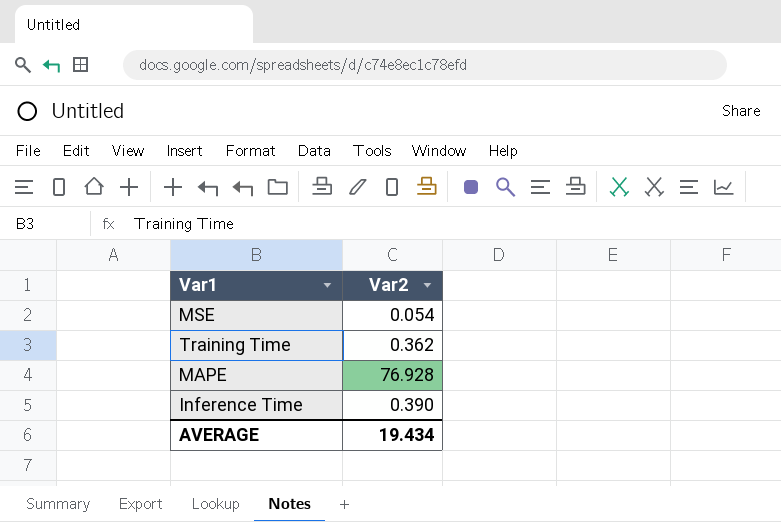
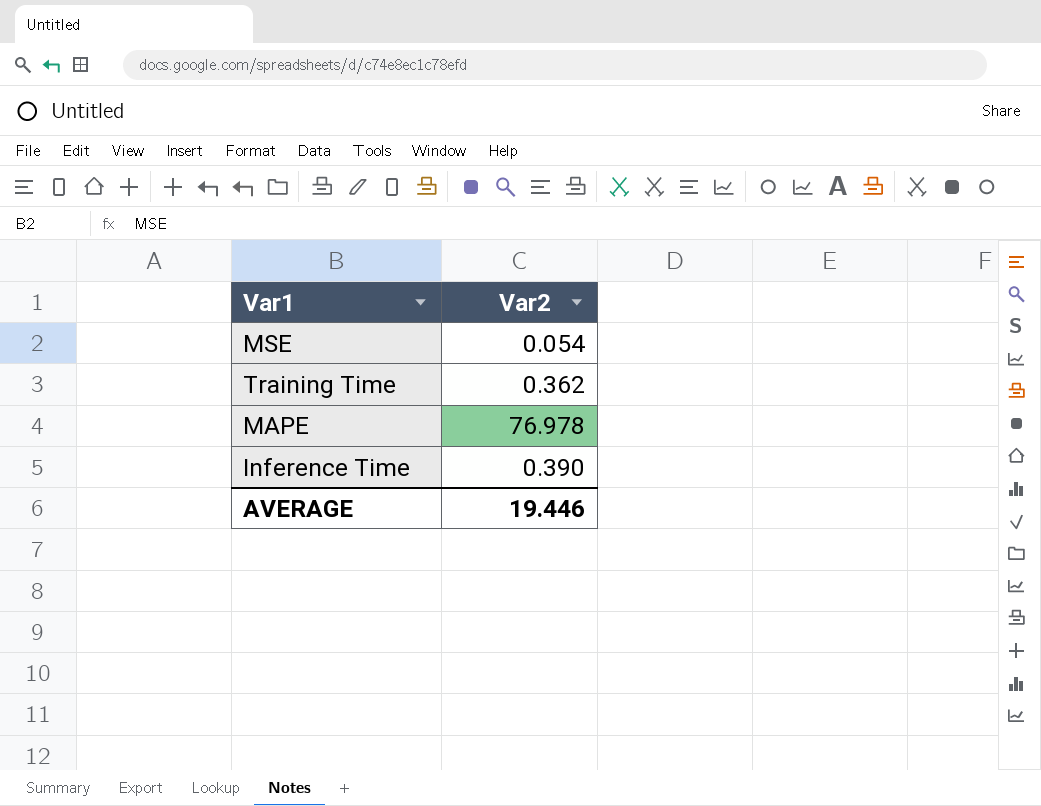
MAPE | Var2: 76.928 -> 76.978
AVERAGE | Var2: 19.434 -> 19.446

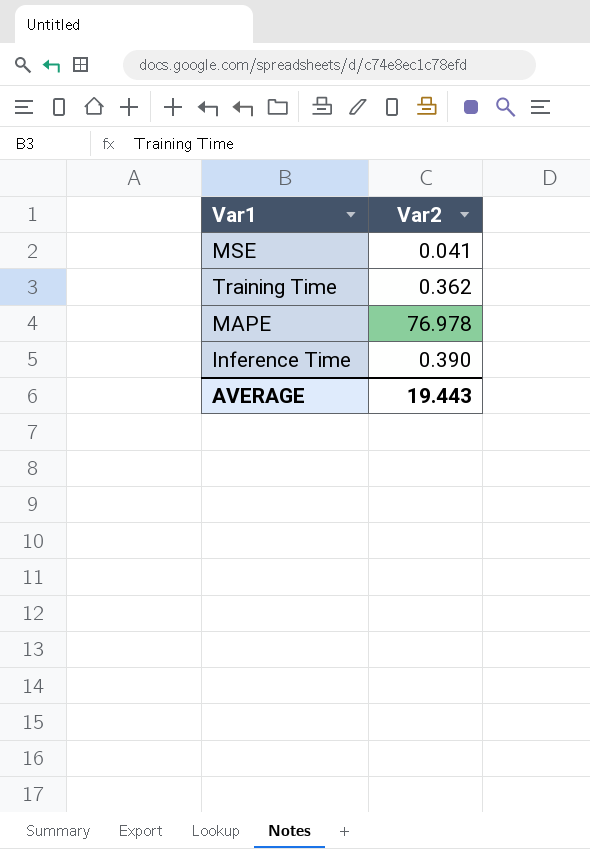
MSE | Var2: 0.054 -> 0.041
AVERAGE | Var2: 19.446 -> 19.443

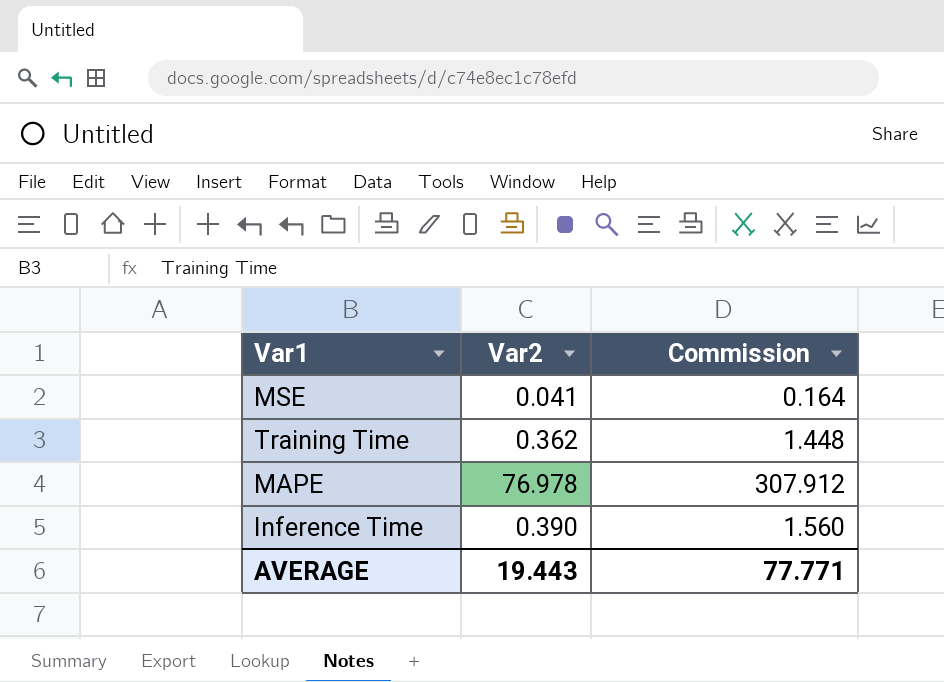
column Commission | formula: none -> [Var2] * 4

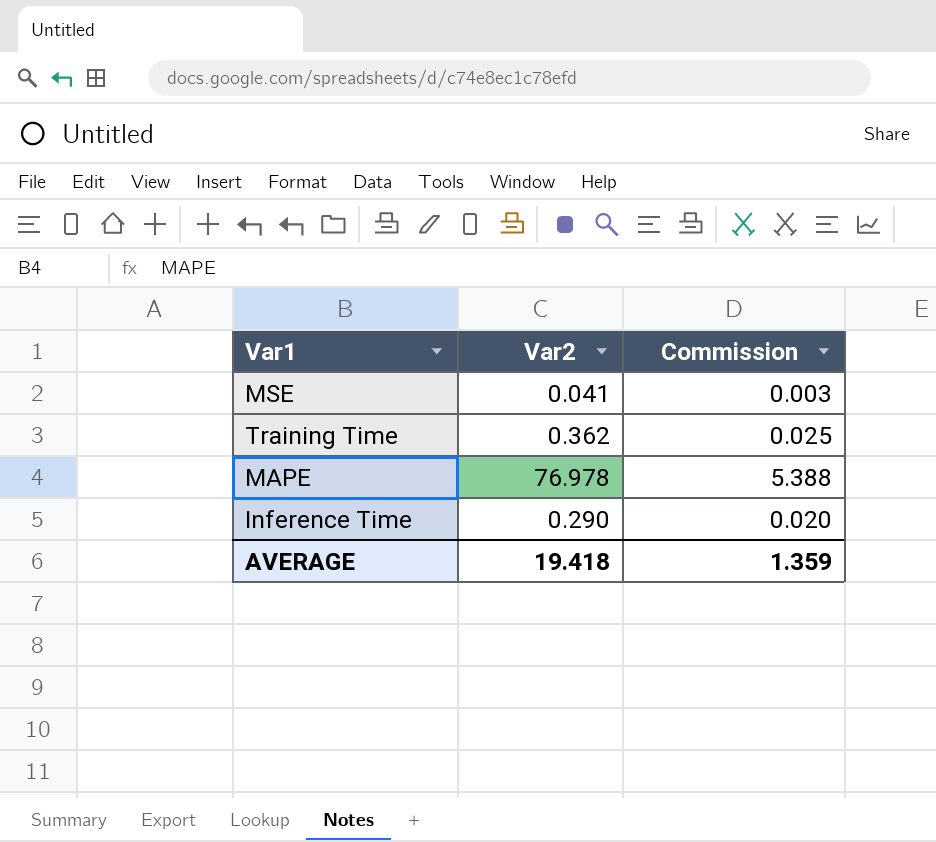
column Commission | formula: [Var2] * 4 -> [Var2] * 0.07
Inference Time | Var2: 0.390 -> 0.290
AVERAGE | Var2: 19.443 -> 19.418
AVERAGE | Commission: 77.771 -> 1.359

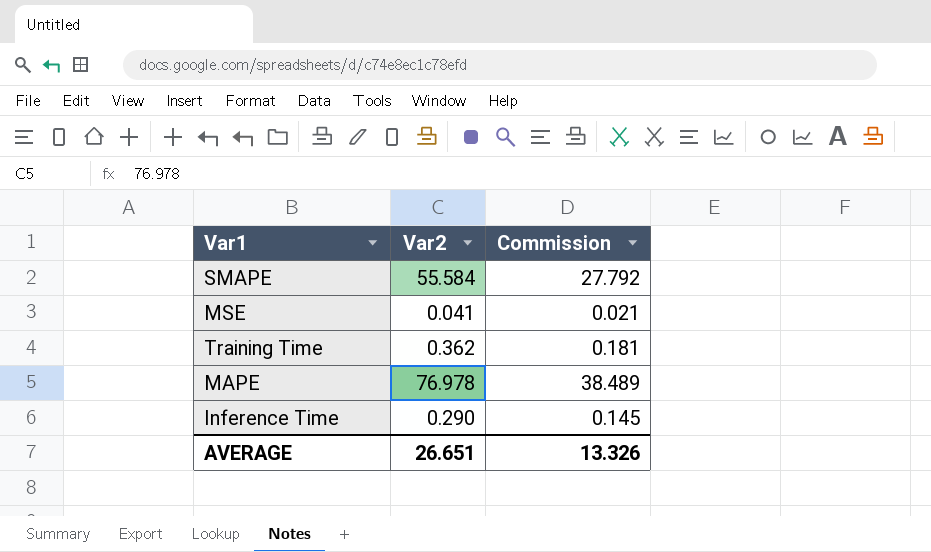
column Commission | formula: [Var2] * 0.07 -> [Var2] * 0.5
row SMAPE: none -> 55.584 | 27.792
AVERAGE | Var2: 19.418 -> 26.651
AVERAGE | Commission: 1.359 -> 13.326

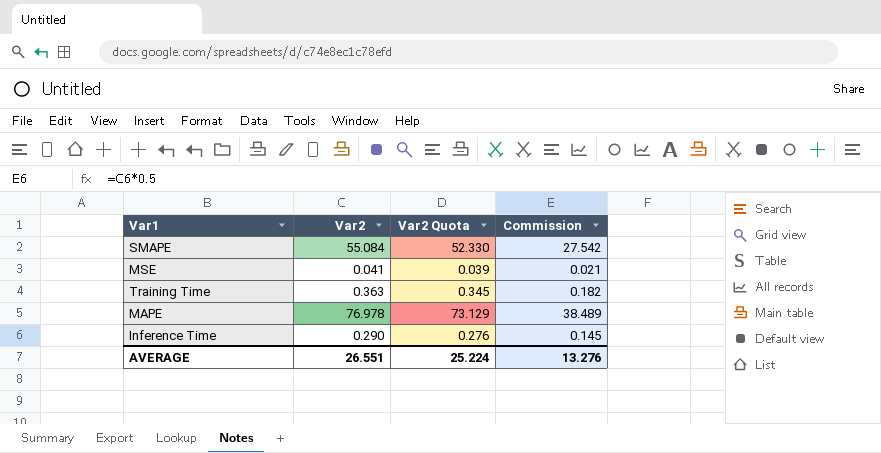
column Var2 Quota | formula: none -> [Var2] * 0.95
SMAPE | Var2: 55.584 -> 55.084
SMAPE | Commission: 27.792 -> 27.542
Training Time | Var2: 0.362 -> 0.363
Training Time | Commission: 0.181 -> 0.182
AVERAGE | Var2: 26.651 -> 26.551
AVERAGE | Commission: 13.326 -> 13.276

